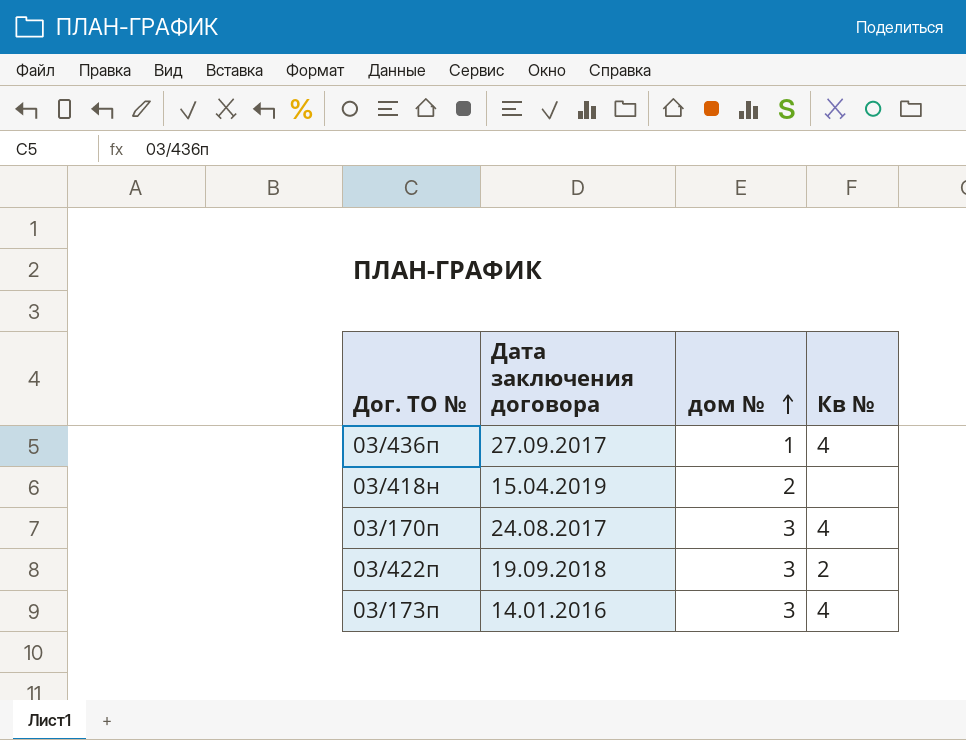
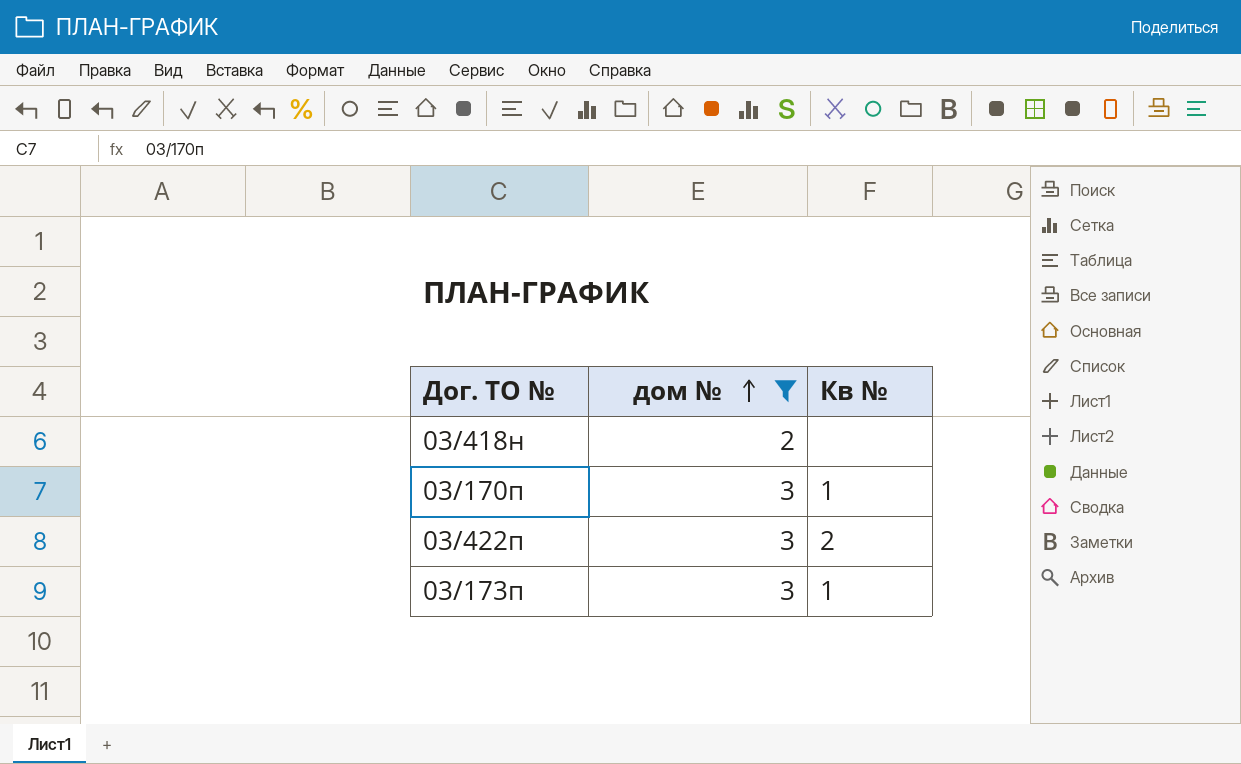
filter: none -> дом № != 1
column Дата заключения договора | position: 2 -> none
03/170п | Кв №: 4 -> 1
03/173п | Кв №: 4 -> 1

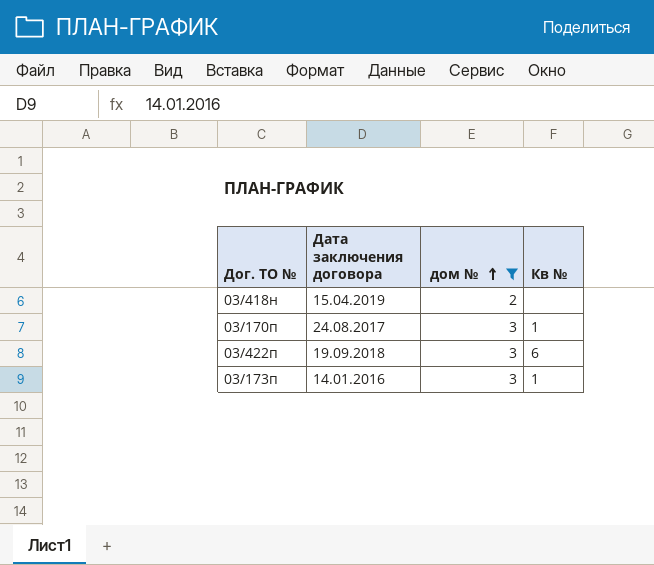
column Дата заключения договора | position: none -> 2
03/422п | Кв №: 2 -> 6

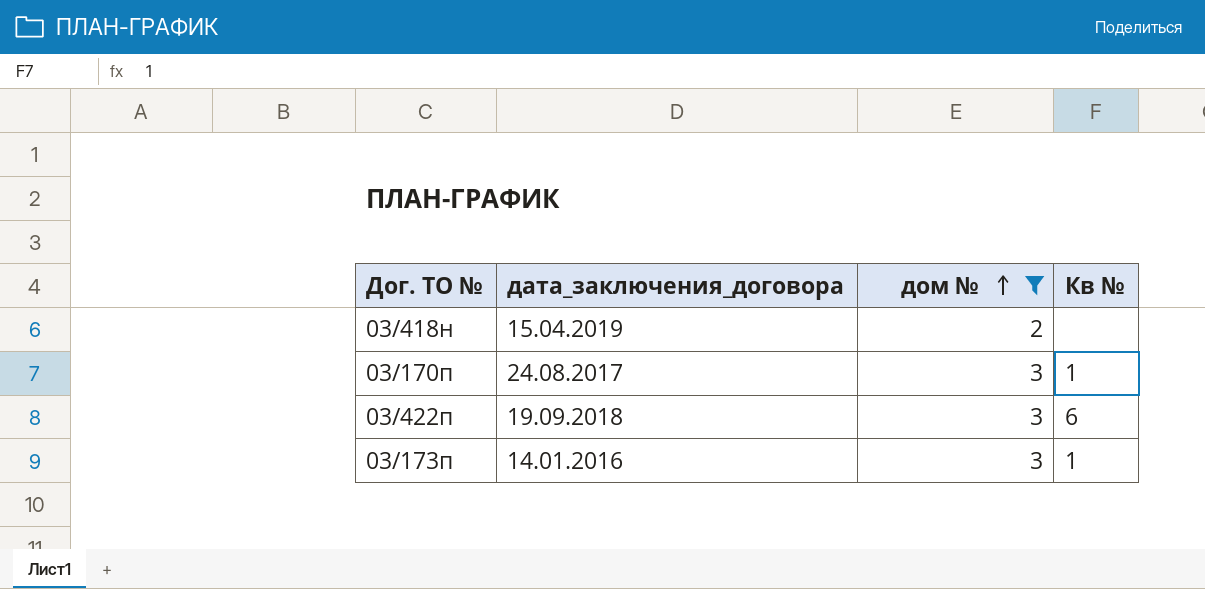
column name: Дата заключения договора -> дата_заключения_договора

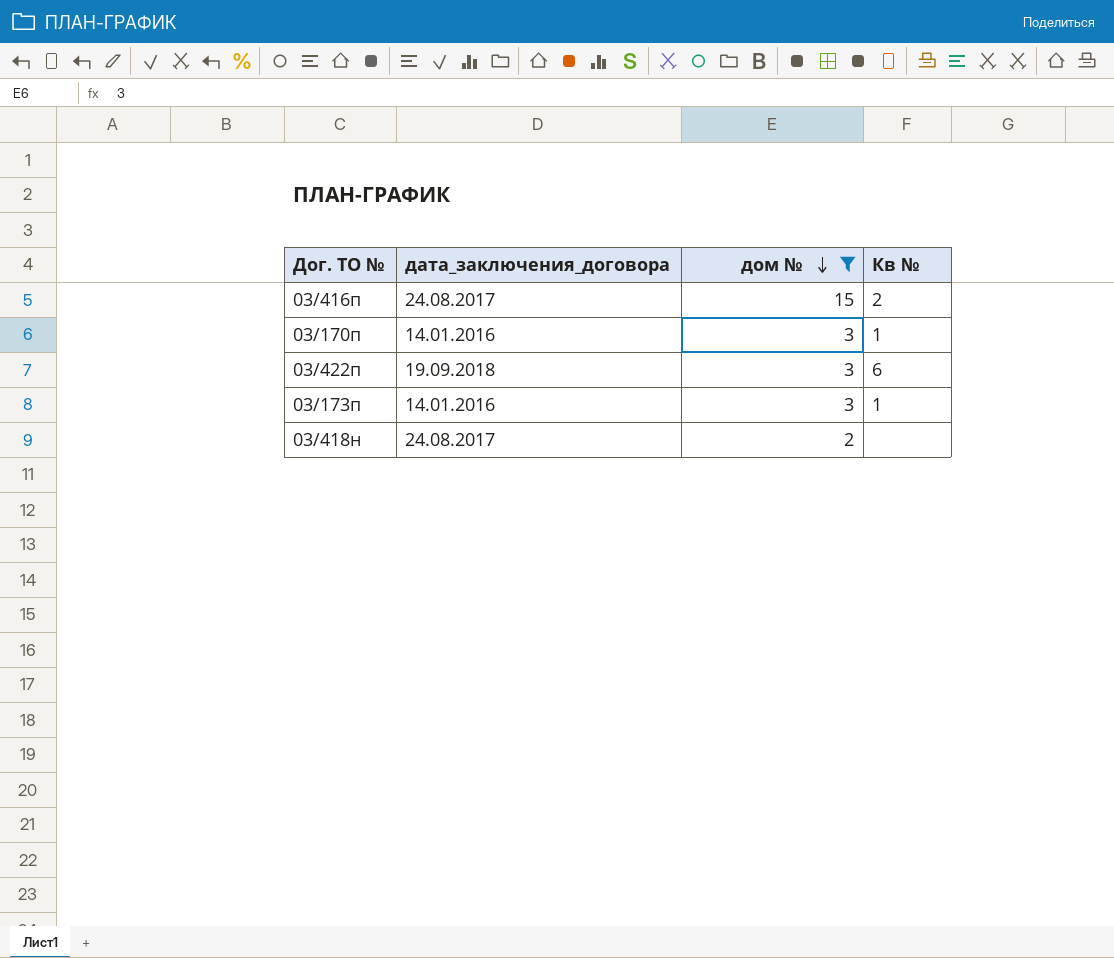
row order: дом № ascending -> дом № descending
row 03/416п: none -> 24.08.2017 | 15 | 2
03/170п | дата_заключения_договора: 24.08.2017 -> 14.01.2016
03/418н | дата_заключения_договора: 15.04.2019 -> 24.08.2017

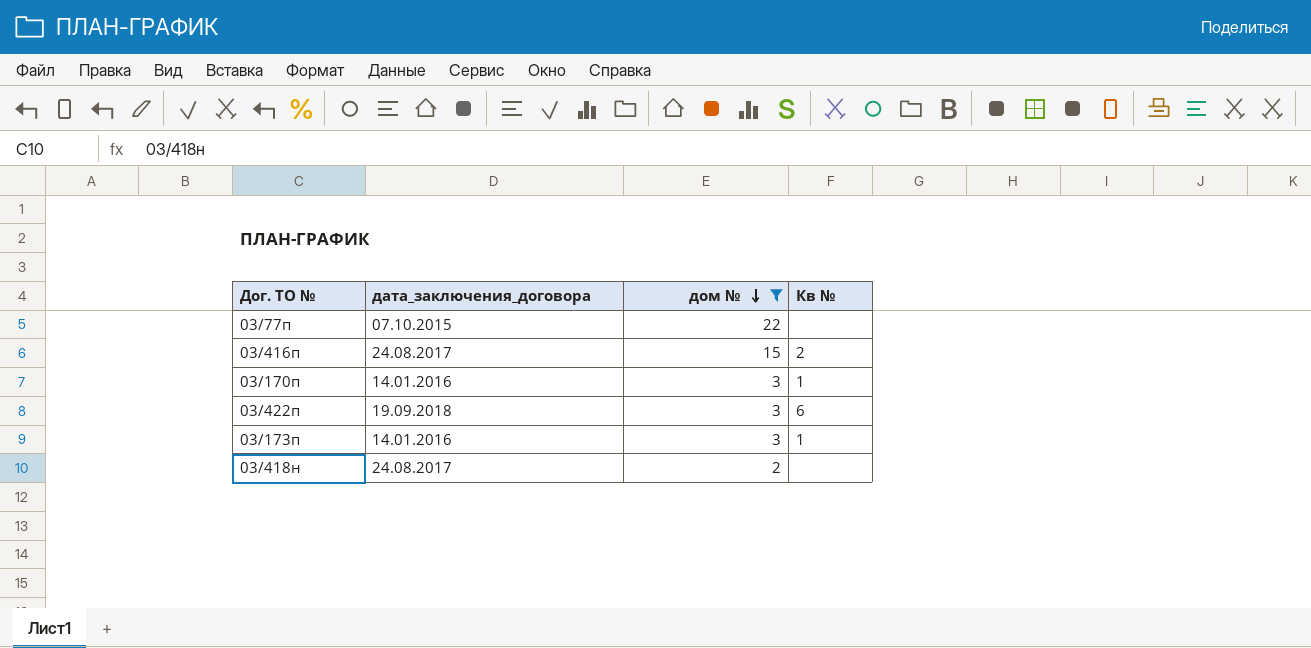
row 03/77п: none -> 07.10.2015 | 22 | none

